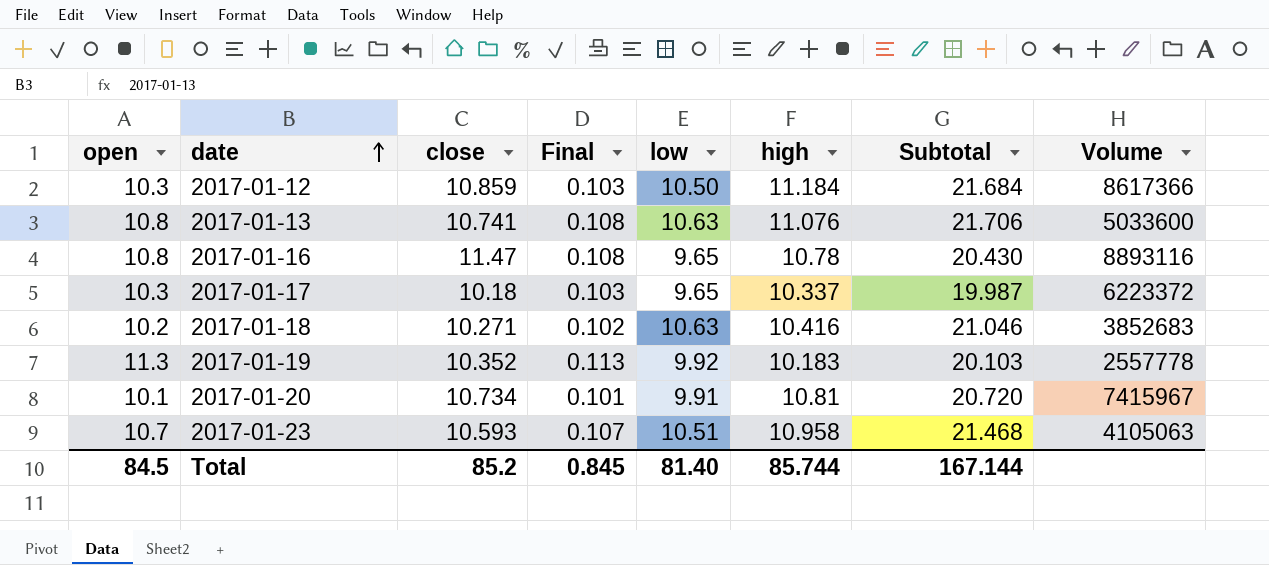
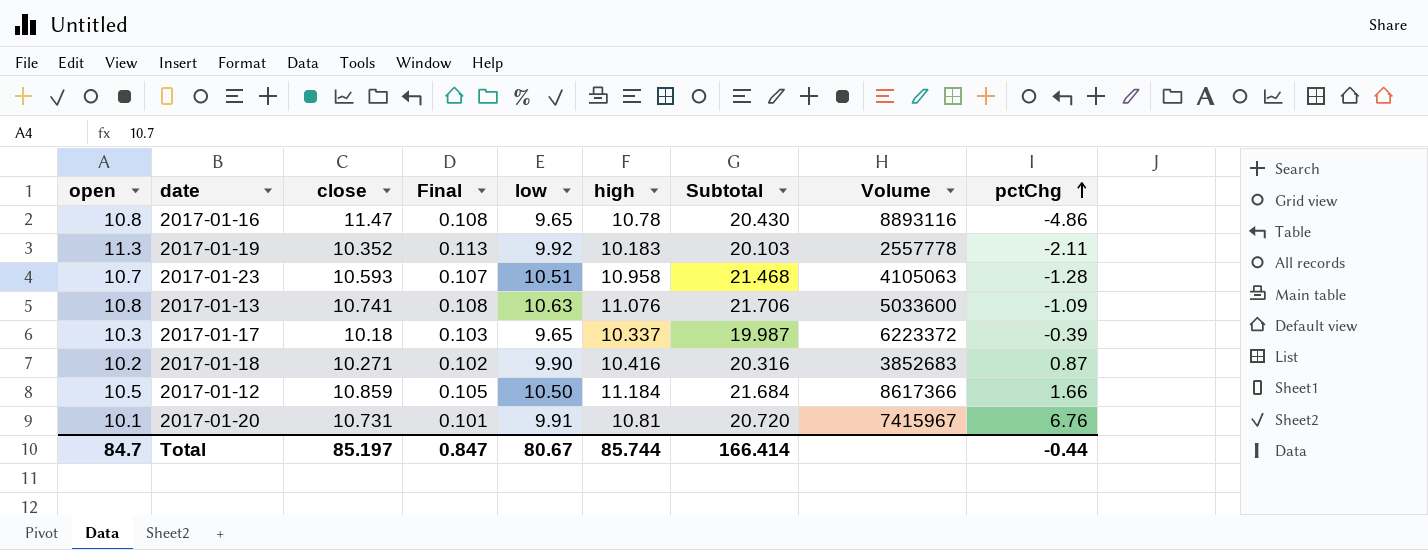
row order: date ascending -> pctChg ascending
column pctChg | position: none -> 9
2017-01-18 | low: 10.63 -> 9.90
2017-01-18 | Subtotal: 21.046 -> 20.316
2017-01-12 | open: 10.3 -> 10.5
2017-01-12 | Final: 0.103 -> 0.105
2017-01-20 | close: 10.734 -> 10.731
Total | open: 84.5 -> 84.7
Total | close: 85.2 -> 85.197
Total | Final: 0.845 -> 0.847
Total | low: 81.40 -> 80.67
Total | Subtotal: 167.144 -> 166.414

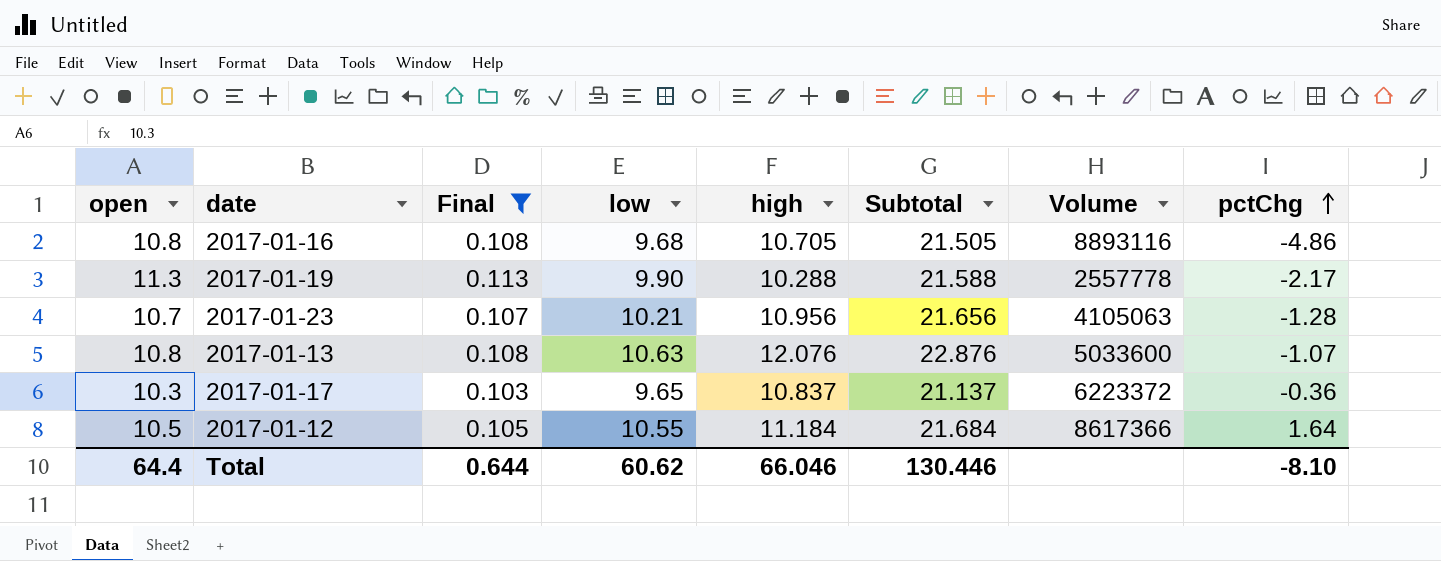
filter: none -> Final >= 0.103
column close | position: 3 -> none
column Subtotal | formula: [low] + [high] -> [open] + [high]
2017-01-16 | low: 9.65 -> 9.68
2017-01-16 | high: 10.78 -> 10.705
2017-01-19 | low: 9.92 -> 9.90
2017-01-19 | high: 10.183 -> 10.288
2017-01-19 | pctChg: -2.11 -> -2.17
2017-01-23 | low: 10.51 -> 10.21
2017-01-23 | high: 10.958 -> 10.956
2017-01-13 | high: 11.076 -> 12.076
2017-01-13 | pctChg: -1.09 -> -1.07
2017-01-17 | high: 10.337 -> 10.837
2017-01-17 | pctChg: -0.39 -> -0.36
2017-01-12 | low: 10.50 -> 10.55
2017-01-12 | pctChg: 1.66 -> 1.64
Total | open: 84.7 -> 64.4
Total | Final: 0.847 -> 0.644
Total | low: 80.67 -> 60.62
Total | high: 85.744 -> 66.046
Total | Subtotal: 166.414 -> 130.446
Total | pctChg: -0.44 -> -8.10

